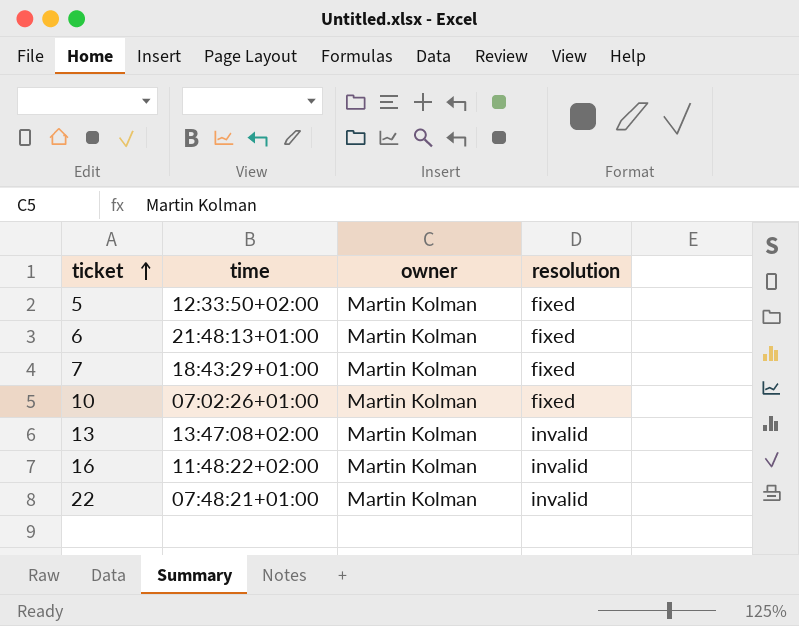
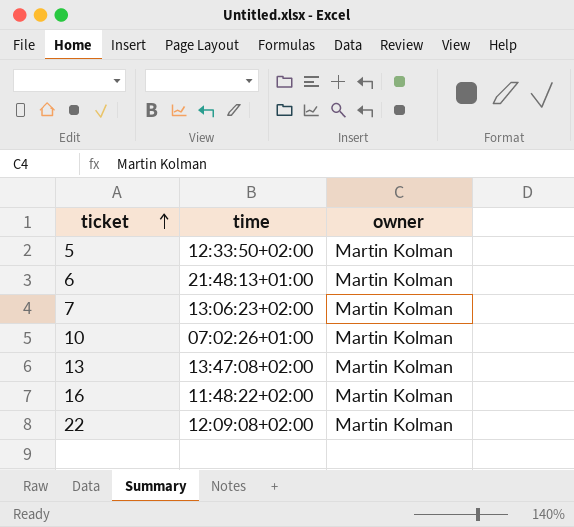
column resolution | position: 4 -> none
7 | time: 18:43:29+01:00 -> 13:06:23+02:00
22 | time: 07:48:21+01:00 -> 12:09:08+02:00

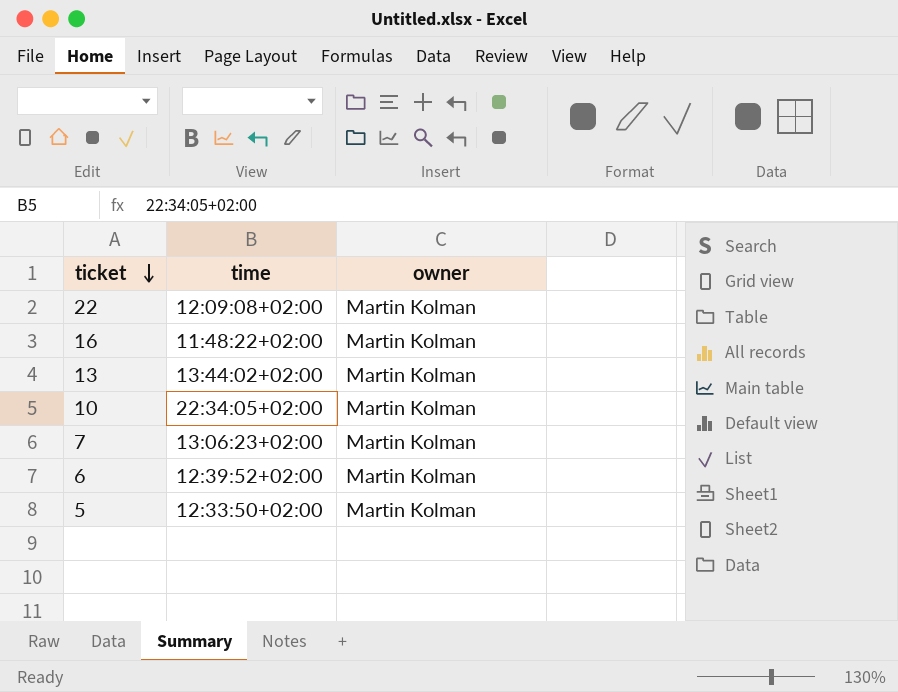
row order: ticket ascending -> ticket descending
13 | time: 13:47:08+02:00 -> 13:44:02+02:00
10 | time: 07:02:26+01:00 -> 22:34:05+02:00
6 | time: 21:48:13+01:00 -> 12:39:52+02:00

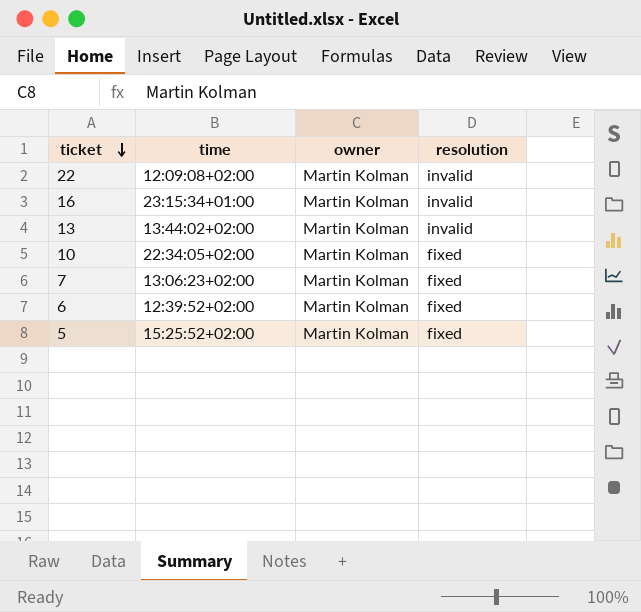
column resolution | position: none -> 4
16 | time: 11:48:22+02:00 -> 23:15:34+01:00
5 | time: 12:33:50+02:00 -> 15:25:52+02:00

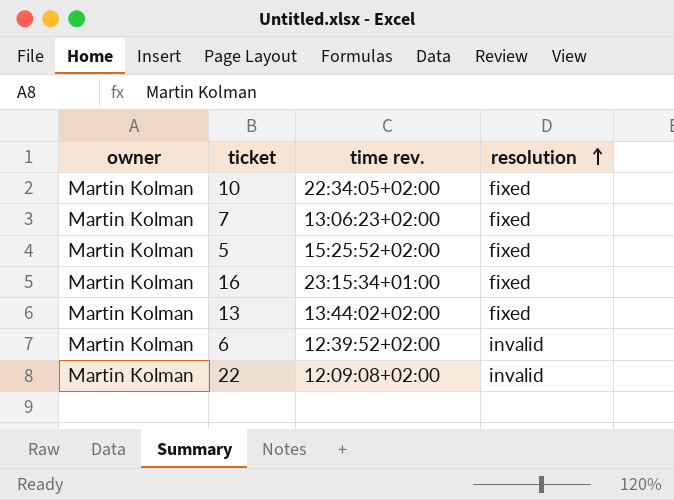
row order: ticket descending -> resolution ascending
column owner | position: 3 -> 1
column name: time -> time rev.
16 | resolution: invalid -> fixed
13 | resolution: invalid -> fixed
6 | resolution: fixed -> invalid

